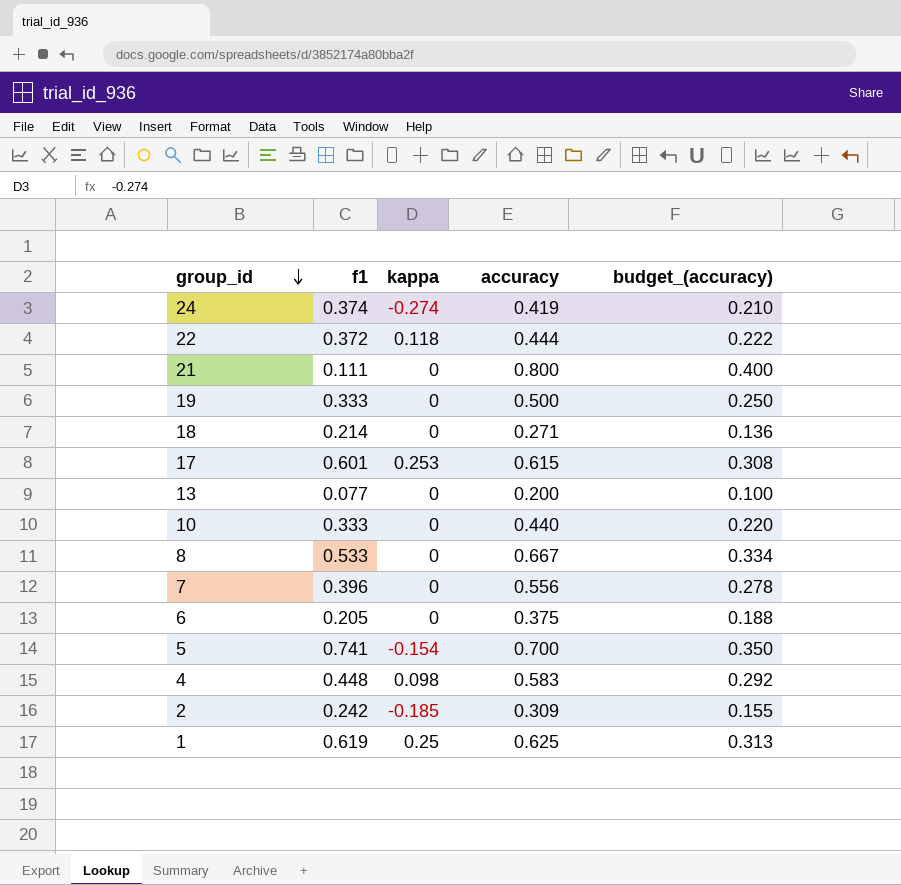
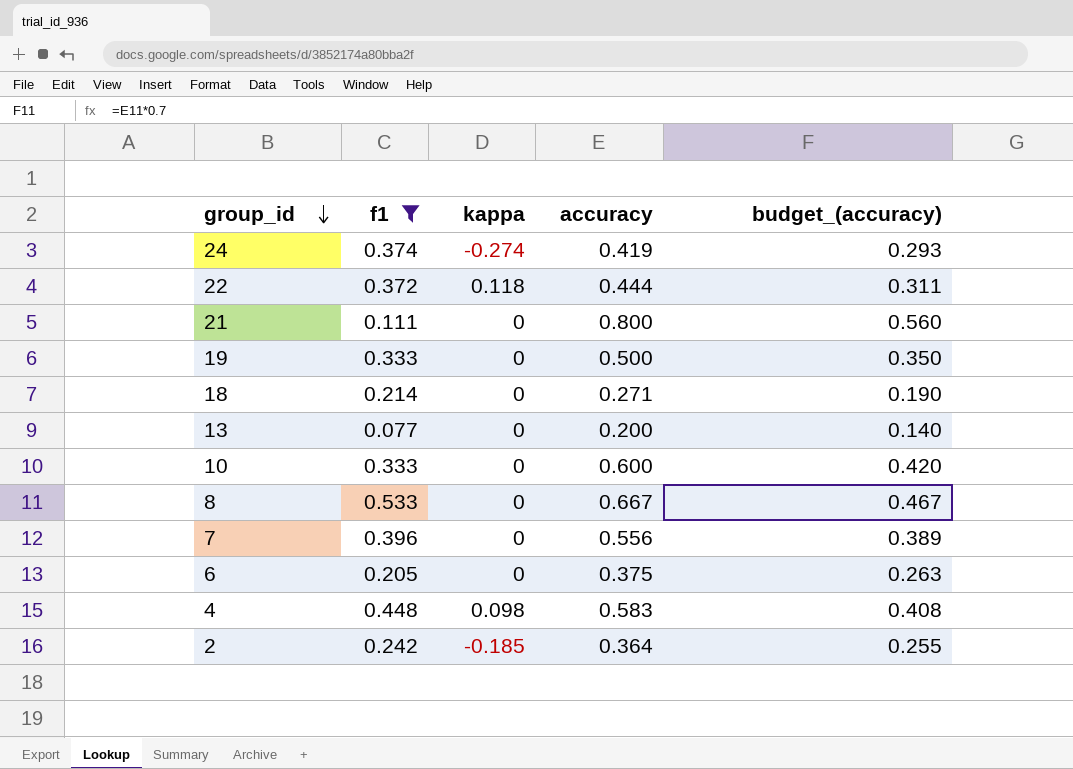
filter: none -> f1 <= 0.533
column budget_(accuracy) | formula: [accuracy] * 0.5 -> [accuracy] * 0.7
10 | accuracy: 0.440 -> 0.600
2 | accuracy: 0.309 -> 0.364

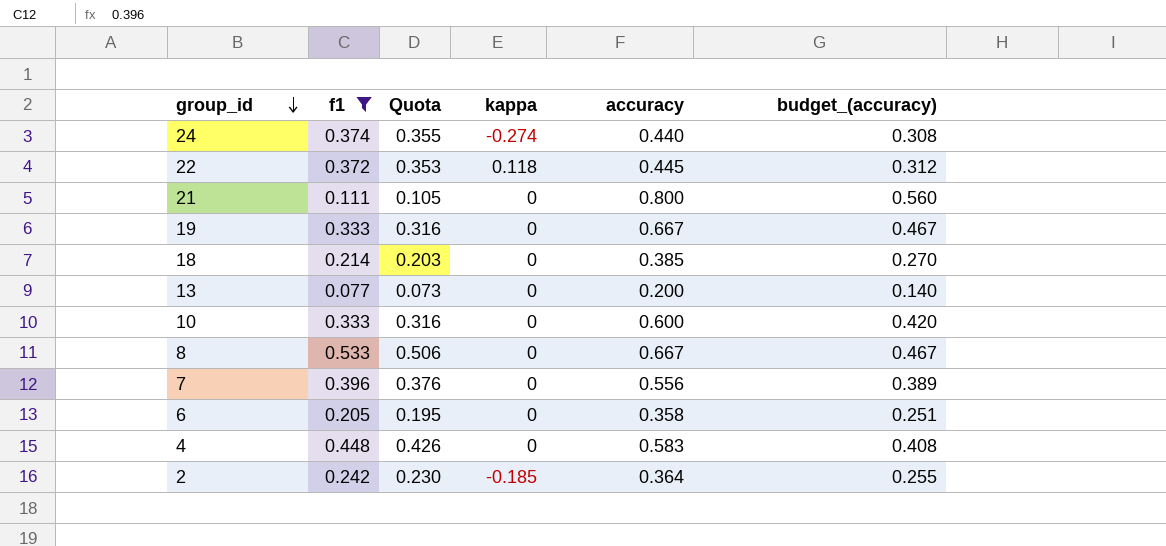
column Quota | formula: none -> [f1] * 0.95
24 | accuracy: 0.419 -> 0.440
24 | budget_(accuracy): 0.293 -> 0.308
22 | accuracy: 0.444 -> 0.445
22 | budget_(accuracy): 0.311 -> 0.312
19 | accuracy: 0.500 -> 0.667
19 | budget_(accuracy): 0.350 -> 0.467
18 | accuracy: 0.271 -> 0.385
18 | budget_(accuracy): 0.190 -> 0.270
6 | accuracy: 0.375 -> 0.358
6 | budget_(accuracy): 0.263 -> 0.251
4 | kappa: 0.098 -> 0

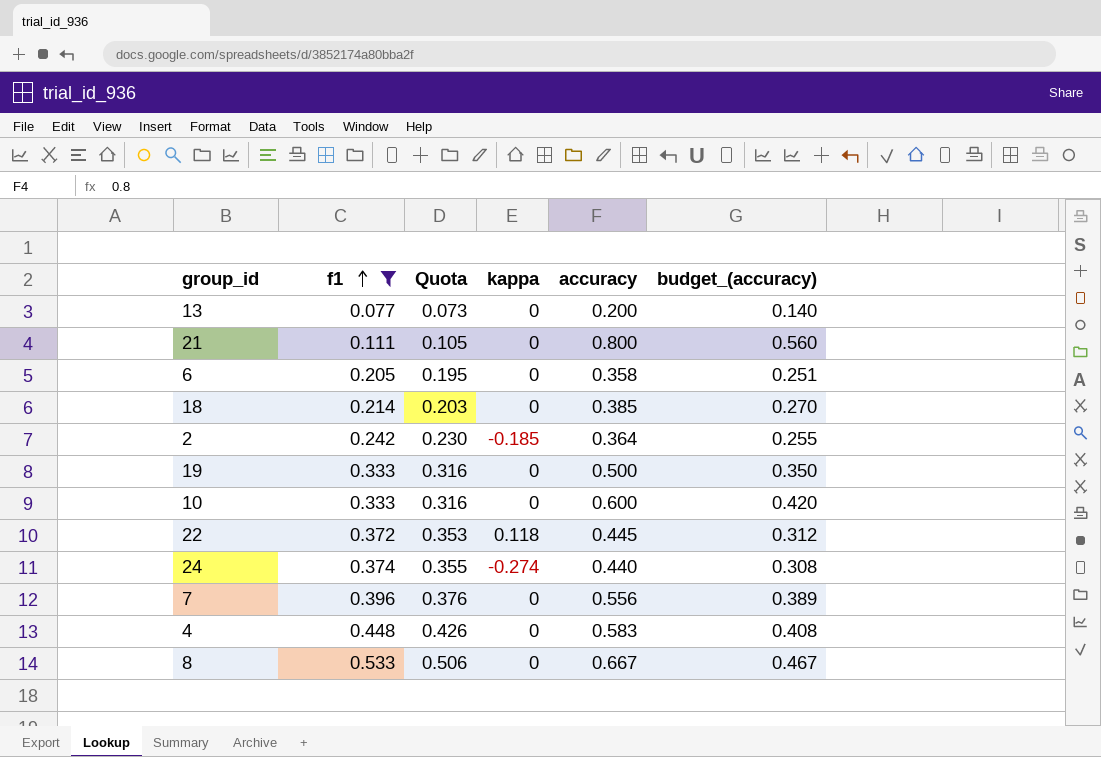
row order: group_id descending -> f1 ascending
19 | accuracy: 0.667 -> 0.500
19 | budget_(accuracy): 0.467 -> 0.350

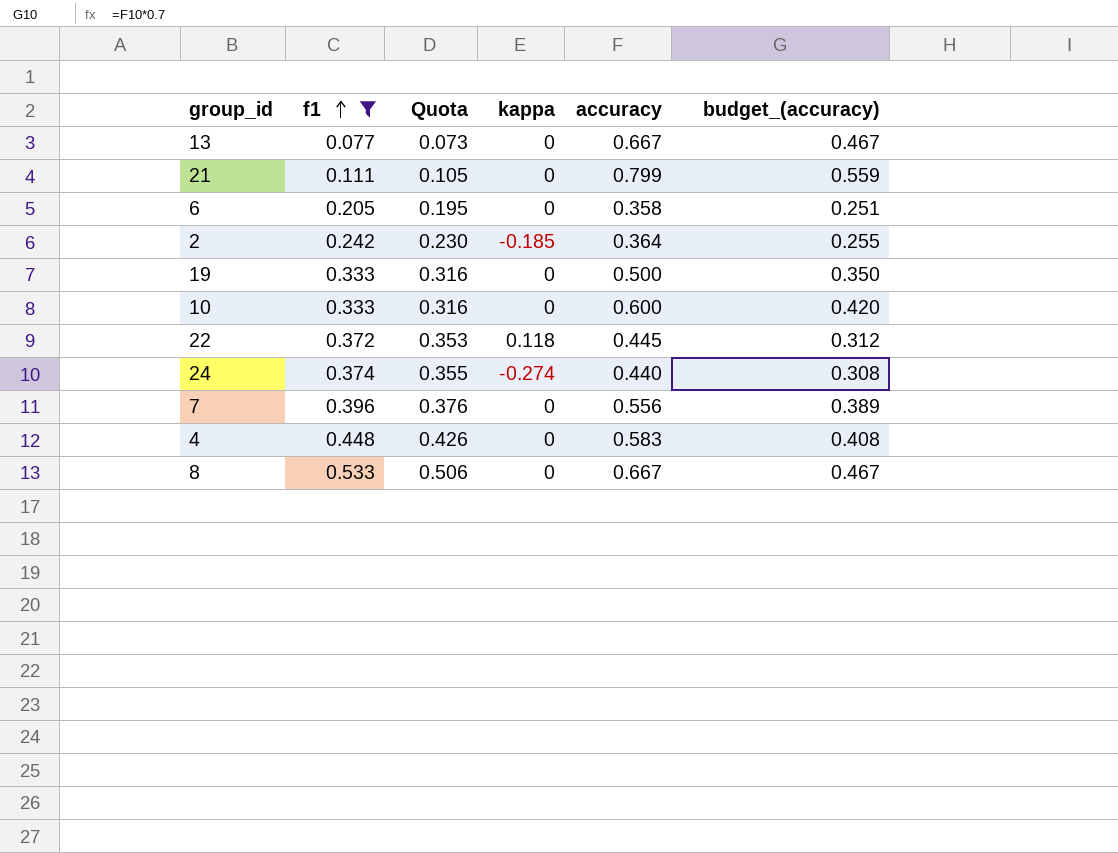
row 18: 0.214 | 0.203 | 0 | 0.385 | 0.270 -> none
13 | accuracy: 0.200 -> 0.667
13 | budget_(accuracy): 0.140 -> 0.467
21 | accuracy: 0.800 -> 0.799
21 | budget_(accuracy): 0.560 -> 0.559

